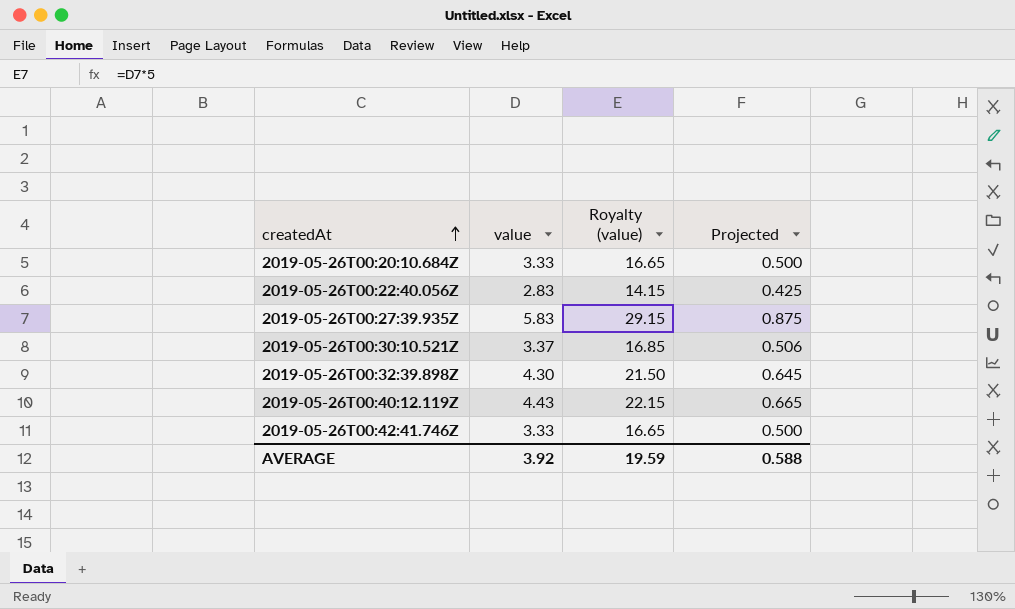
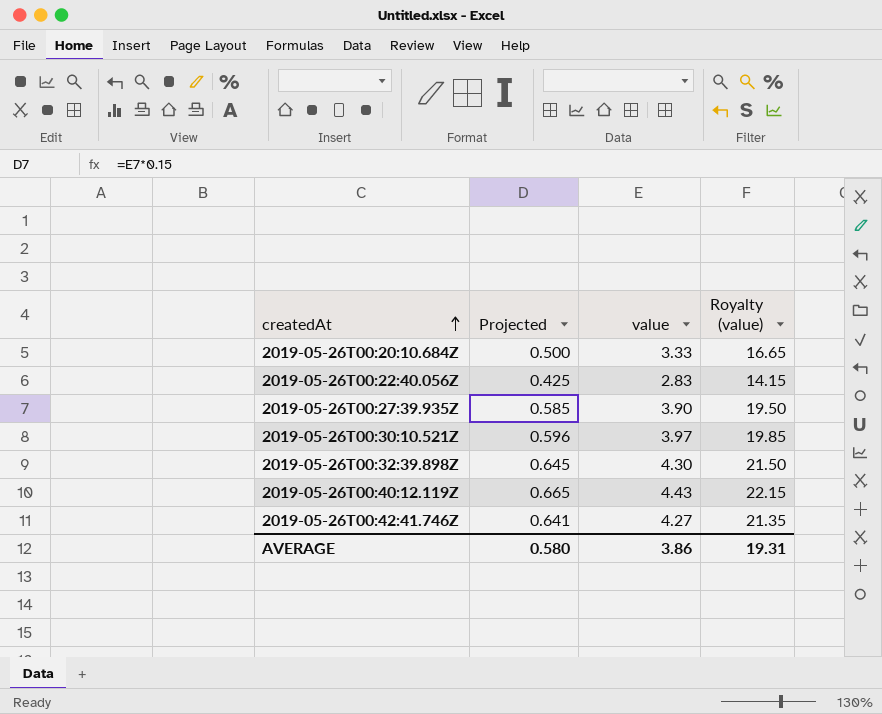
column Projected | position: 4 -> 2
2019-05-26T00:27:39.935Z | Projected: 0.875 -> 0.585
2019-05-26T00:27:39.935Z | value: 5.83 -> 3.90
2019-05-26T00:27:39.935Z | Royalty (value): 29.15 -> 19.50
2019-05-26T00:30:10.521Z | Projected: 0.506 -> 0.596
2019-05-26T00:30:10.521Z | value: 3.37 -> 3.97
2019-05-26T00:30:10.521Z | Royalty (value): 16.85 -> 19.85
2019-05-26T00:42:41.746Z | Projected: 0.500 -> 0.641
2019-05-26T00:42:41.746Z | value: 3.33 -> 4.27
2019-05-26T00:42:41.746Z | Royalty (value): 16.65 -> 21.35
AVERAGE | Projected: 0.588 -> 0.580
AVERAGE | value: 3.92 -> 3.86
AVERAGE | Royalty (value): 19.59 -> 19.31

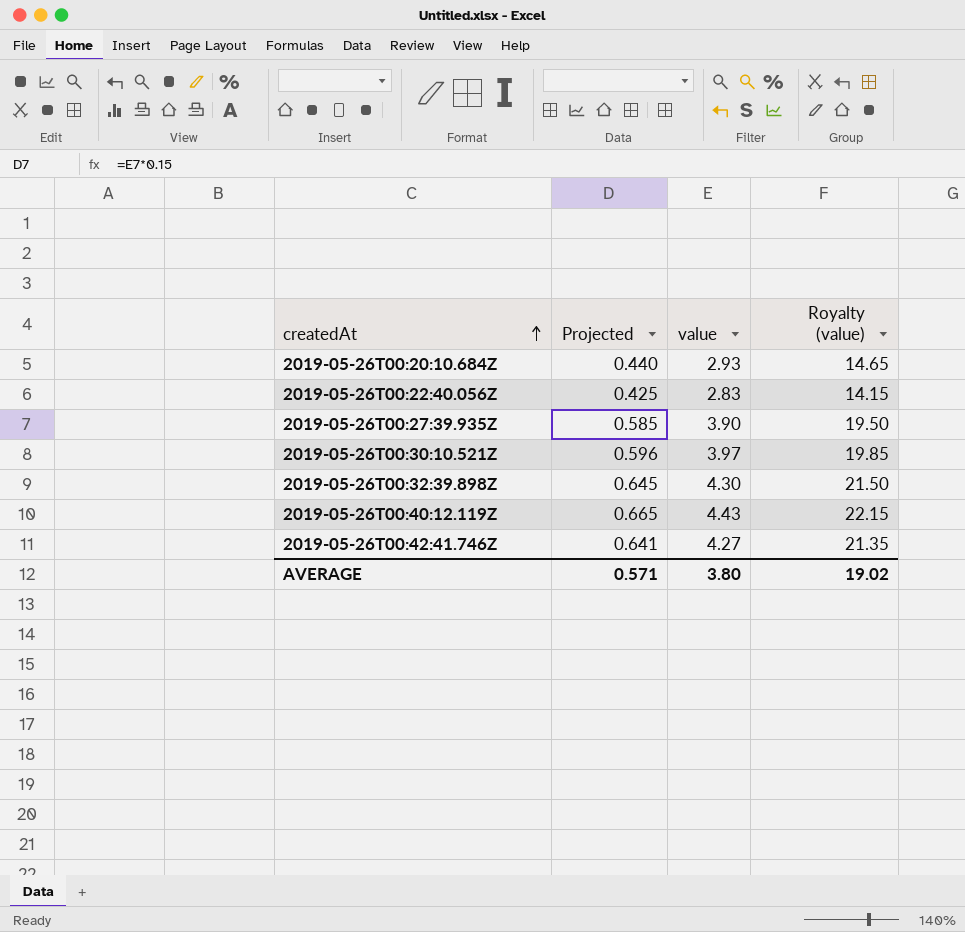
2019-05-26T00:20:10.684Z | Projected: 0.500 -> 0.440
2019-05-26T00:20:10.684Z | value: 3.33 -> 2.93
2019-05-26T00:20:10.684Z | Royalty (value): 16.65 -> 14.65
AVERAGE | Projected: 0.580 -> 0.571
AVERAGE | value: 3.86 -> 3.80
AVERAGE | Royalty (value): 19.31 -> 19.02

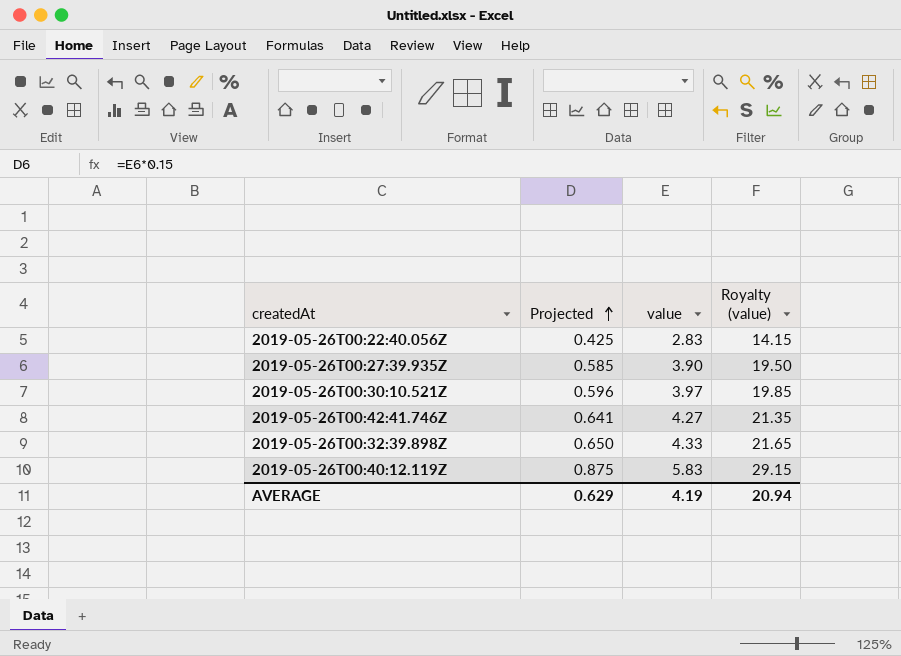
row order: createdAt ascending -> Projected ascending
row 2019-05-26T00:20:10.684Z: 0.440 | 2.93 | 14.65 -> none
2019-05-26T00:32:39.898Z | Projected: 0.645 -> 0.650
2019-05-26T00:32:39.898Z | value: 4.30 -> 4.33
2019-05-26T00:32:39.898Z | Royalty (value): 21.50 -> 21.65
2019-05-26T00:40:12.119Z | Projected: 0.665 -> 0.875
2019-05-26T00:40:12.119Z | value: 4.43 -> 5.83
2019-05-26T00:40:12.119Z | Royalty (value): 22.15 -> 29.15
AVERAGE | Projected: 0.571 -> 0.629
AVERAGE | value: 3.80 -> 4.19
AVERAGE | Royalty (value): 19.02 -> 20.94

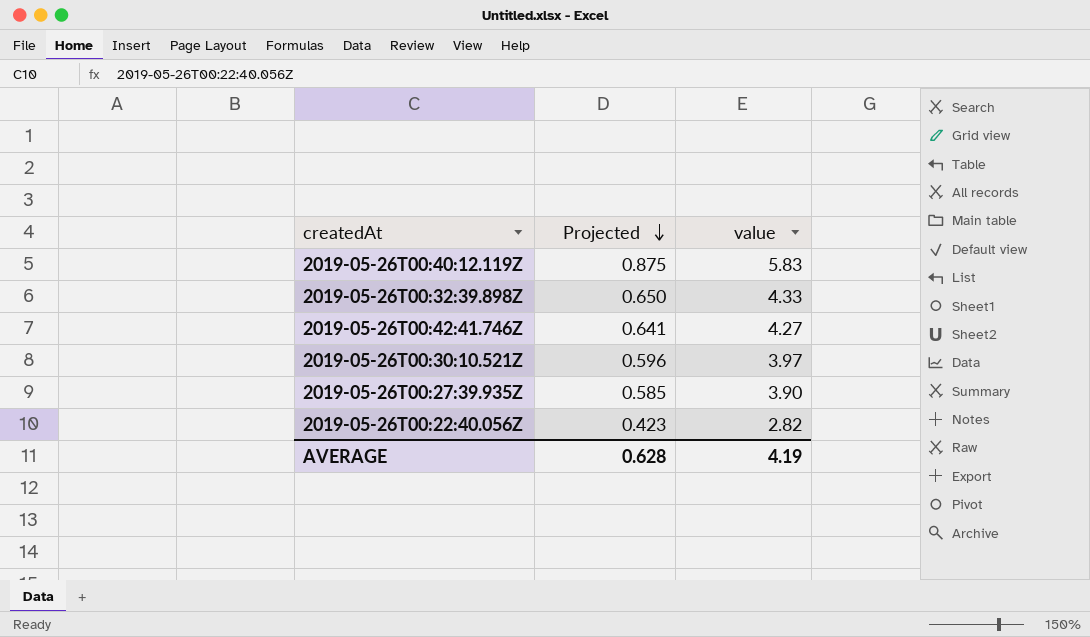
row order: Projected ascending -> Projected descending
column Royalty (value) | formula: [value] * 5 -> none
2019-05-26T00:22:40.056Z | Projected: 0.425 -> 0.423
2019-05-26T00:22:40.056Z | value: 2.83 -> 2.82
AVERAGE | Projected: 0.629 -> 0.628

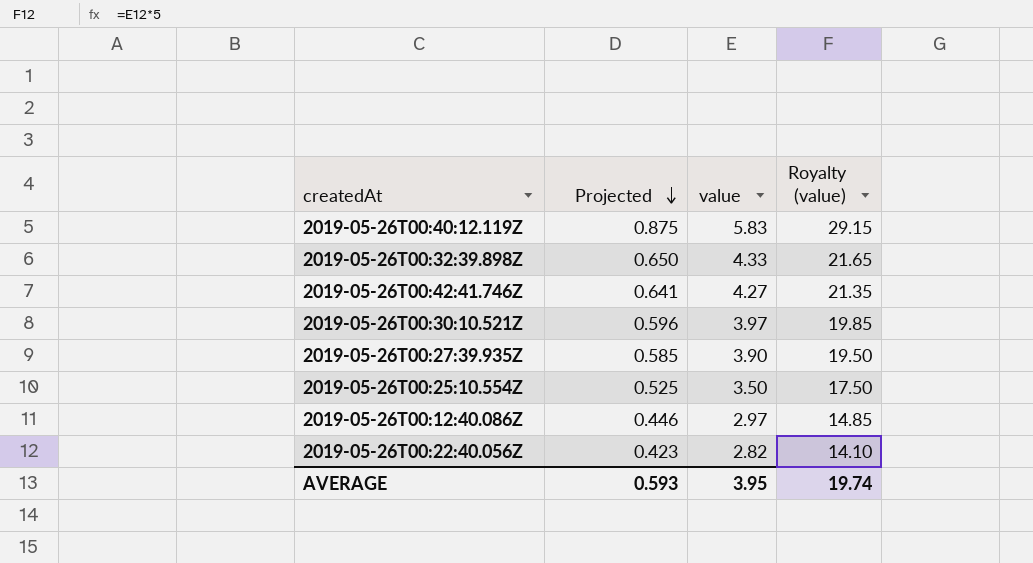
column Royalty (value) | formula: none -> [value] * 5
row 2019-05-26T00:25:10.554Z: none -> 0.525 | 3.50 | 17.50
row 2019-05-26T00:12:40.086Z: none -> 0.446 | 2.97 | 14.85
AVERAGE | Projected: 0.628 -> 0.593
AVERAGE | value: 4.19 -> 3.95

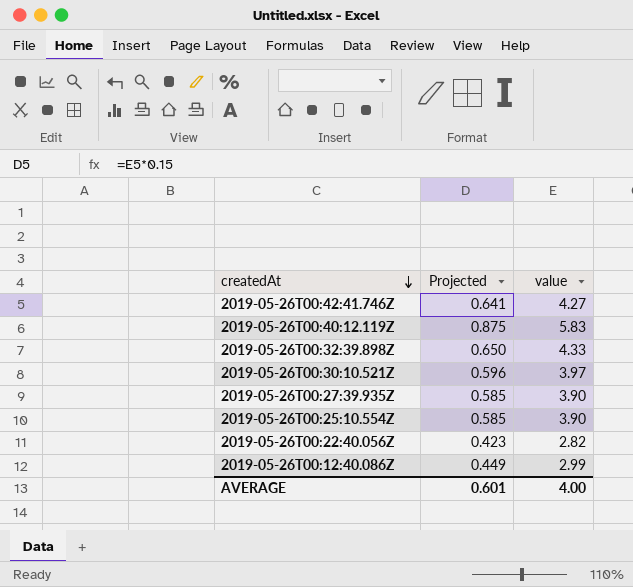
row order: Projected descending -> createdAt descending
column Royalty (value) | formula: [value] * 5 -> none
2019-05-26T00:25:10.554Z | Projected: 0.525 -> 0.585
2019-05-26T00:25:10.554Z | value: 3.50 -> 3.90
2019-05-26T00:12:40.086Z | Projected: 0.446 -> 0.449
2019-05-26T00:12:40.086Z | value: 2.97 -> 2.99
AVERAGE | Projected: 0.593 -> 0.601
AVERAGE | value: 3.95 -> 4.00

